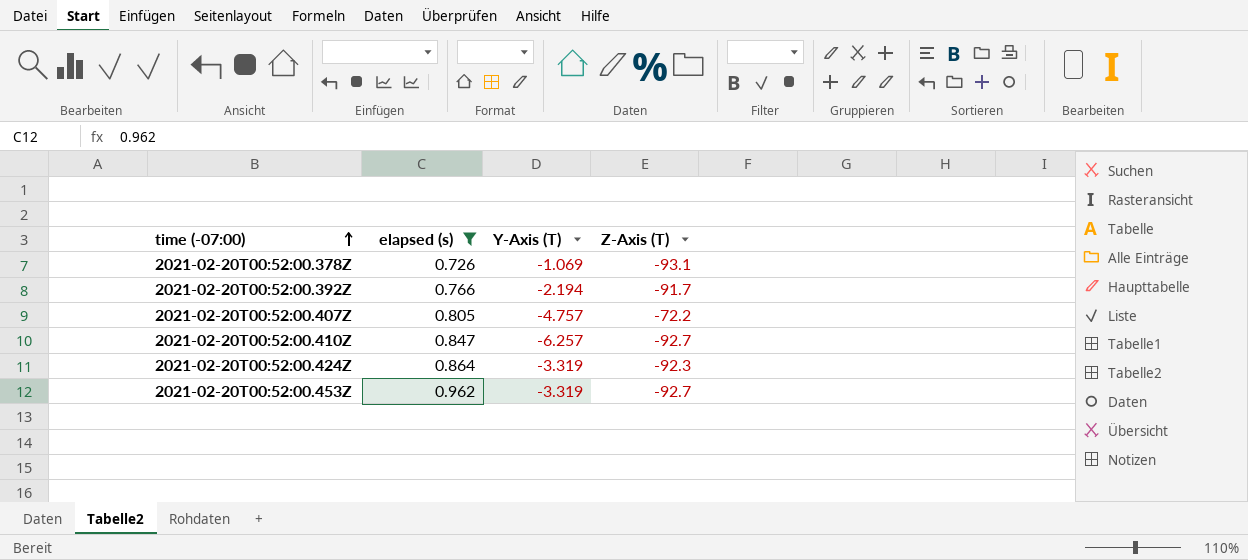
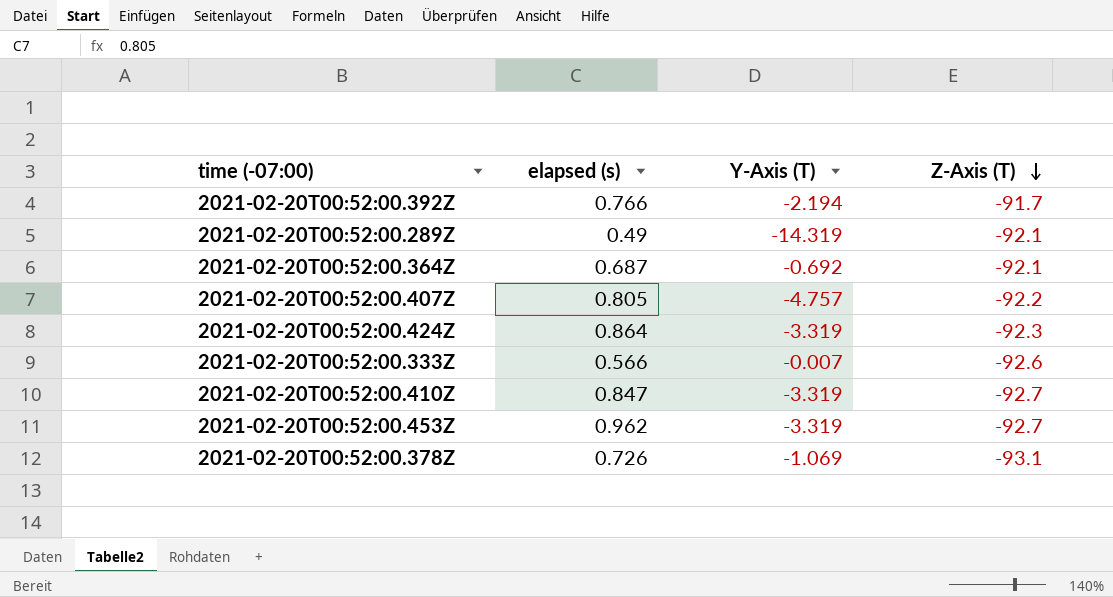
filter: elapsed (s) >= 0.726 -> none
row order: time (-07:00) ascending -> Z-Axis (T) descending
2021-02-20T00:52:00.407Z | Z-Axis (T): -72.2 -> -92.2
2021-02-20T00:52:00.410Z | Y-Axis (T): -6.257 -> -3.319

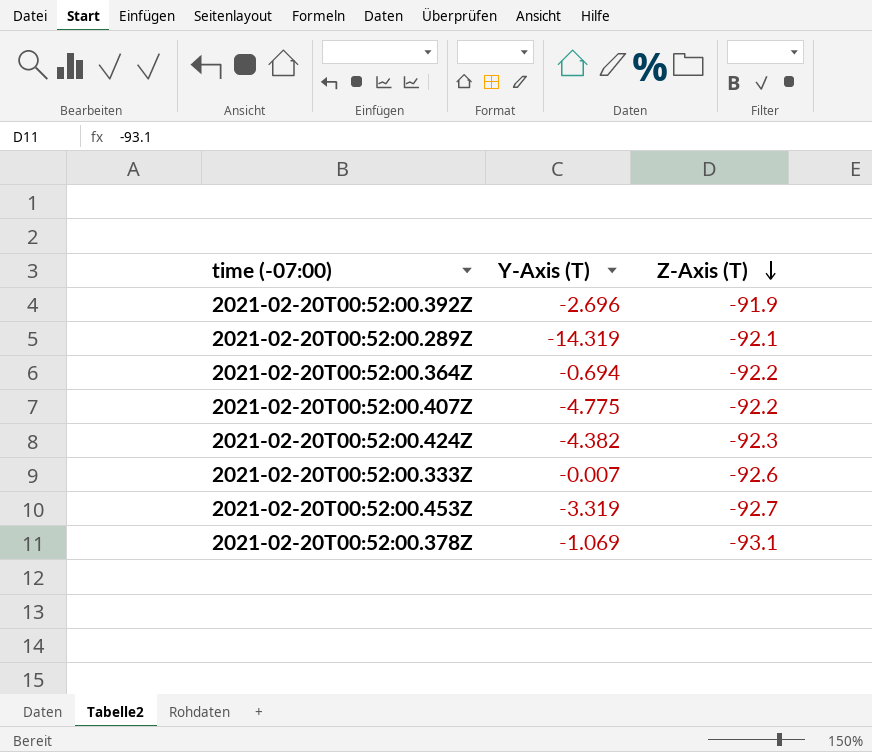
column elapsed (s) | position: 2 -> none
row 2021-02-20T00:52:00.410Z: 0.847 | -3.319 | -92.7 -> none
2021-02-20T00:52:00.392Z | Y-Axis (T): -2.194 -> -2.696
2021-02-20T00:52:00.392Z | Z-Axis (T): -91.7 -> -91.9
2021-02-20T00:52:00.364Z | Y-Axis (T): -0.692 -> -0.694
2021-02-20T00:52:00.364Z | Z-Axis (T): -92.1 -> -92.2
2021-02-20T00:52:00.407Z | Y-Axis (T): -4.757 -> -4.775
2021-02-20T00:52:00.424Z | Y-Axis (T): -3.319 -> -4.382

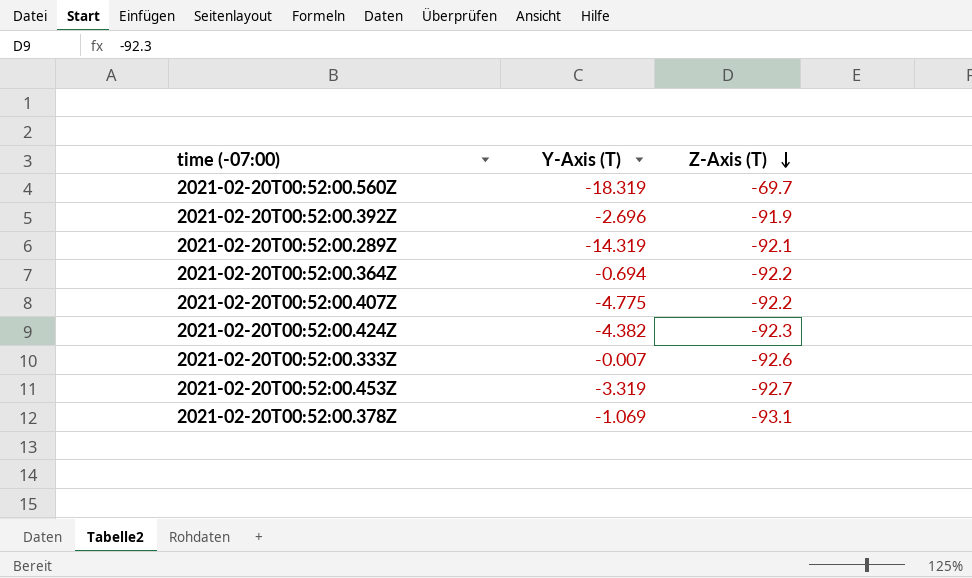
row 2021-02-20T00:52:00.560Z: none -> -18.319 | -69.7

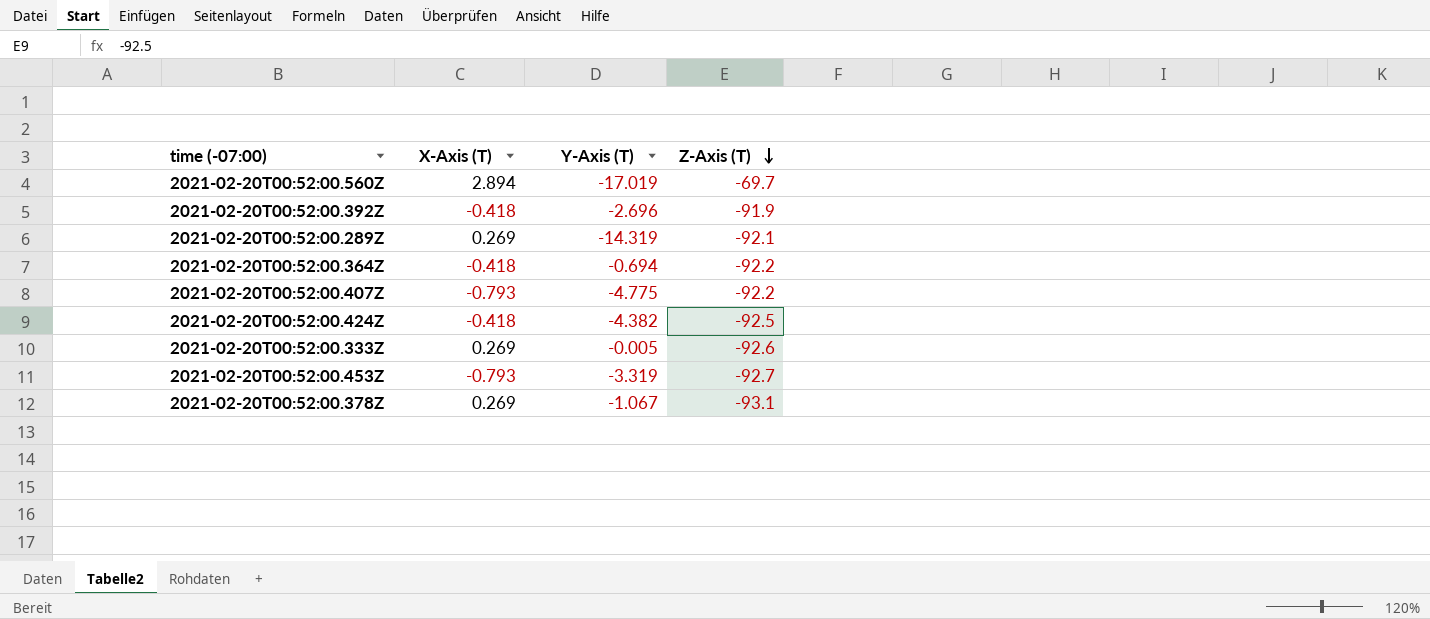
column X-Axis (T) | position: none -> 2
2021-02-20T00:52:00.560Z | Y-Axis (T): -18.319 -> -17.019
2021-02-20T00:52:00.424Z | Z-Axis (T): -92.3 -> -92.5
2021-02-20T00:52:00.333Z | Y-Axis (T): -0.007 -> -0.005
2021-02-20T00:52:00.378Z | Y-Axis (T): -1.069 -> -1.067

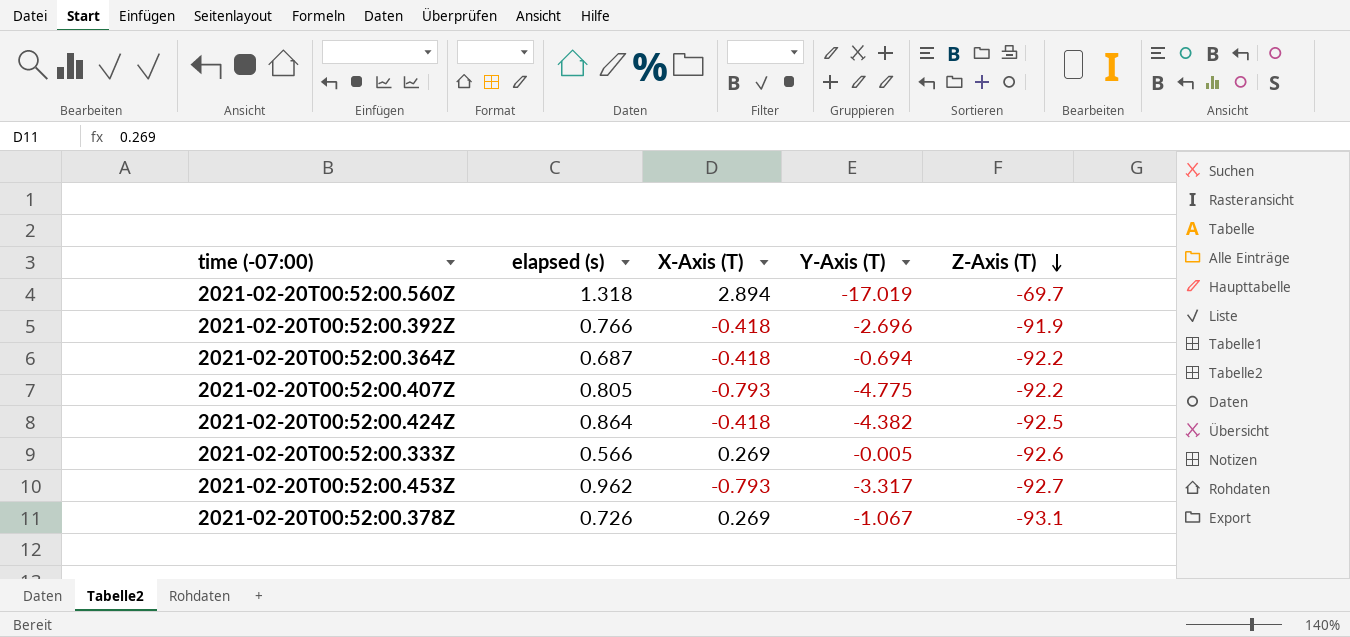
column elapsed (s) | position: none -> 2
row 2021-02-20T00:52:00.289Z: 0.269 | -14.319 | -92.1 -> none
2021-02-20T00:52:00.453Z | Y-Axis (T): -3.319 -> -3.317

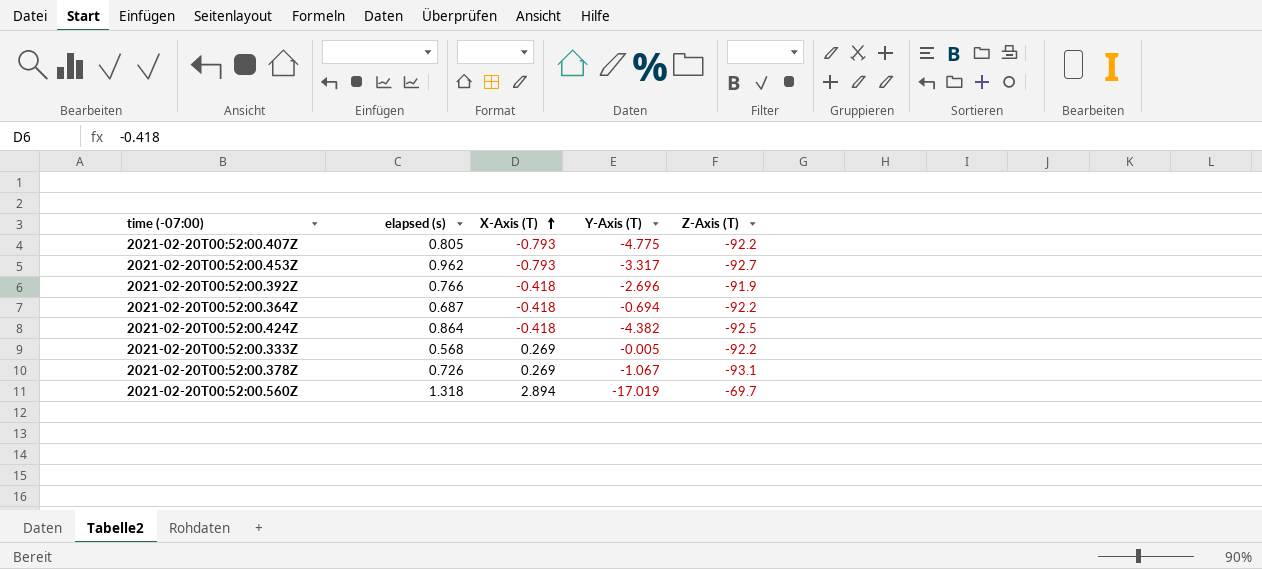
row order: Z-Axis (T) descending -> X-Axis (T) ascending
2021-02-20T00:52:00.333Z | elapsed (s): 0.566 -> 0.568
2021-02-20T00:52:00.333Z | Z-Axis (T): -92.6 -> -92.2

